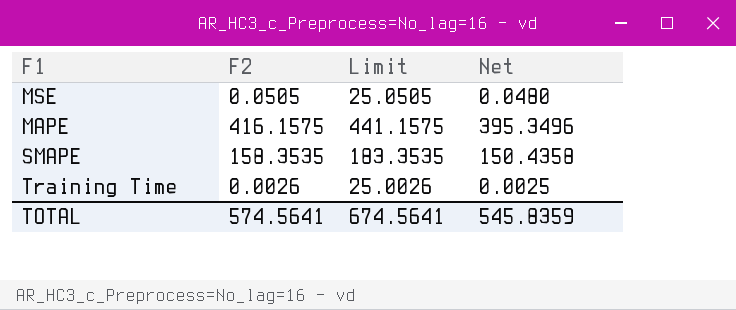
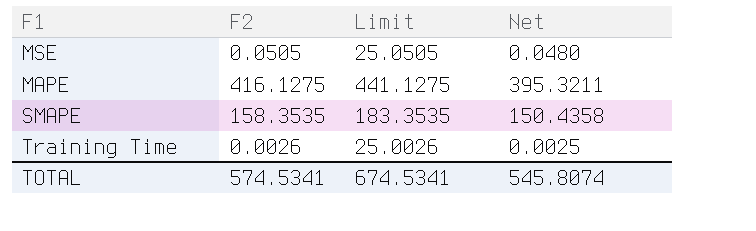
MAPE | F2: 416.1575 -> 416.1275
MAPE | Limit: 441.1575 -> 441.1275
MAPE | Net: 395.3496 -> 395.3211
TOTAL | F2: 574.5641 -> 574.5341
TOTAL | Limit: 674.5641 -> 674.5341
TOTAL | Net: 545.8359 -> 545.8074

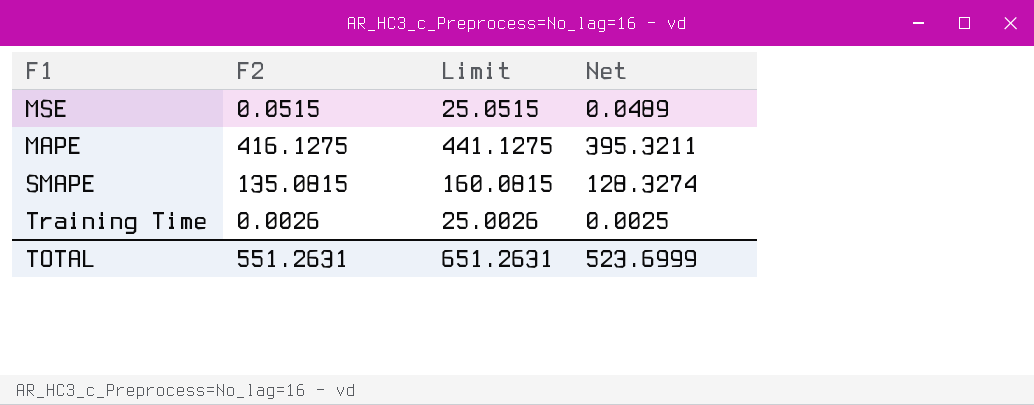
MSE | F2: 0.0505 -> 0.0515
MSE | Limit: 25.0505 -> 25.0515
MSE | Net: 0.0480 -> 0.0489
SMAPE | F2: 158.3535 -> 135.0815
SMAPE | Limit: 183.3535 -> 160.0815
SMAPE | Net: 150.4358 -> 128.3274
TOTAL | F2: 574.5341 -> 551.2631
TOTAL | Limit: 674.5341 -> 651.2631
TOTAL | Net: 545.8074 -> 523.6999

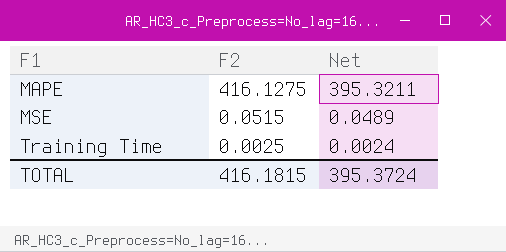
row order: none -> F1 ascending
column Limit | formula: [F2] + 25 -> none
row SMAPE: 135.0815 | 160.0815 | 128.3274 -> none
Training Time | F2: 0.0026 -> 0.0025
Training Time | Net: 0.0025 -> 0.0024
TOTAL | F2: 551.2631 -> 416.1815
TOTAL | Net: 523.6999 -> 395.3724

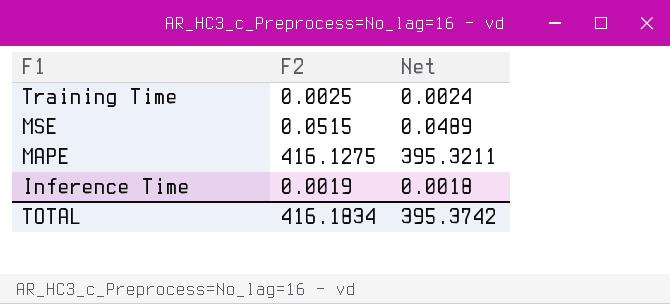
row order: F1 ascending -> F1 descending
row Inference Time: none -> 0.0019 | 0.0018
TOTAL | F2: 416.1815 -> 416.1834
TOTAL | Net: 395.3724 -> 395.3742

